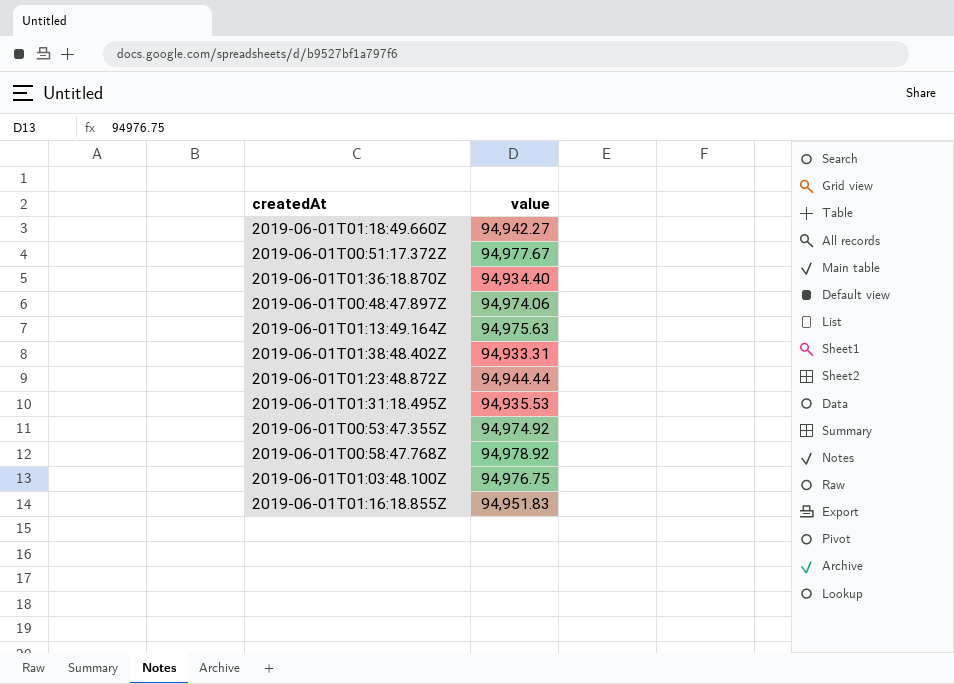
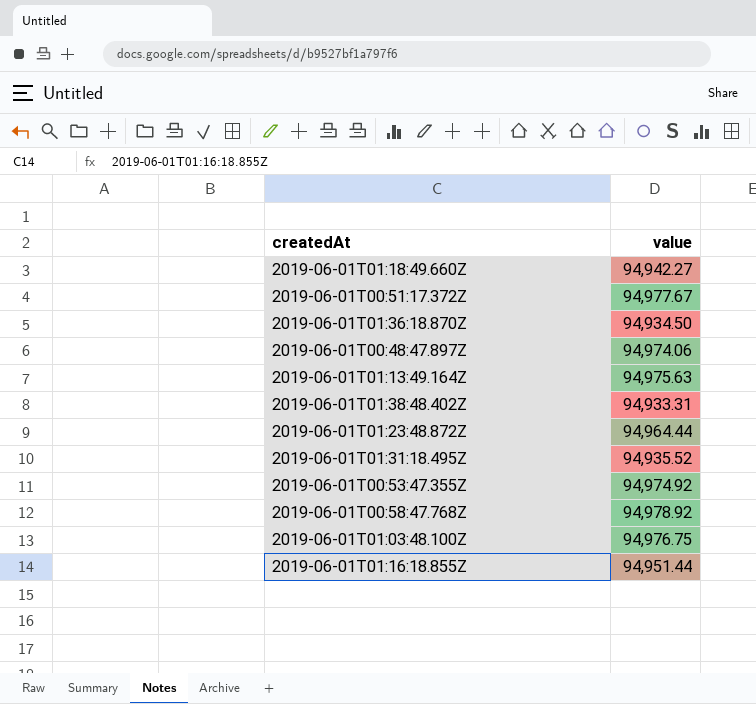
2019-06-01T01:36:18.870Z | value: 94,934.40 -> 94,934.50
2019-06-01T01:23:48.872Z | value: 94,944.44 -> 94,964.44
2019-06-01T01:31:18.495Z | value: 94,935.53 -> 94,935.52
2019-06-01T01:16:18.855Z | value: 94,951.83 -> 94,951.44

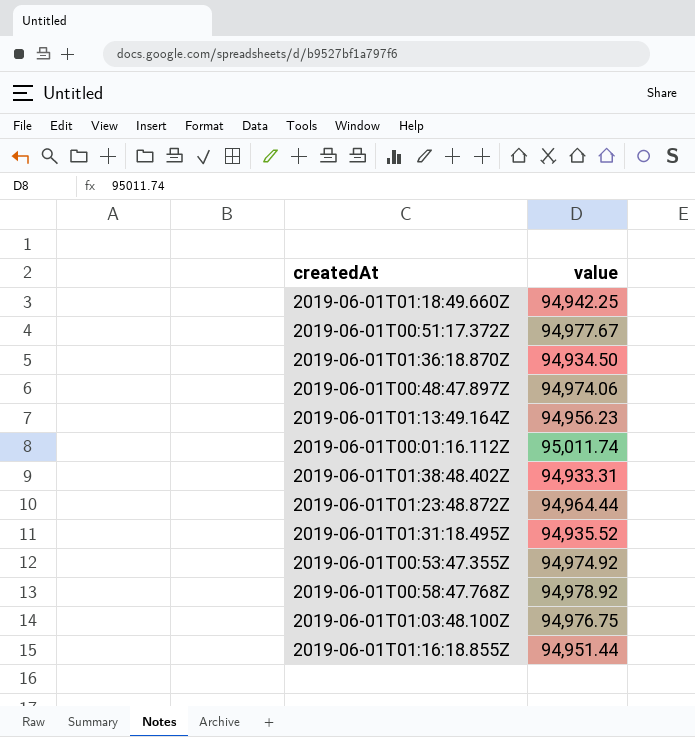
2019-06-01T01:18:49.660Z | value: 94,942.27 -> 94,942.25
2019-06-01T01:13:49.164Z | value: 94,975.63 -> 94,956.23
row 2019-06-01T00:01:16.112Z: none -> 95,011.74

